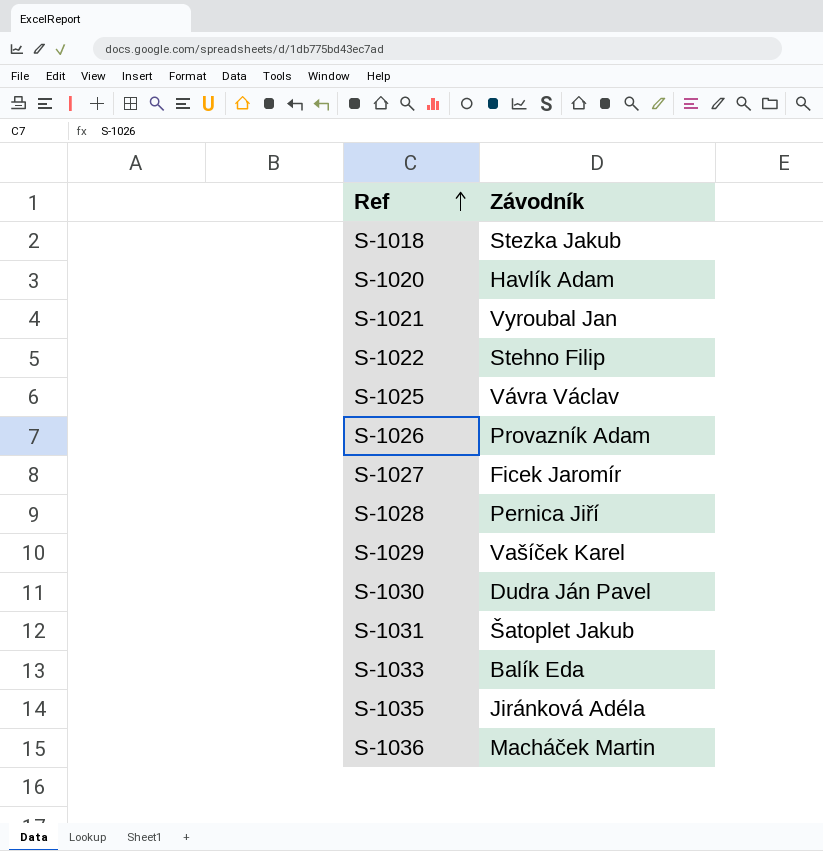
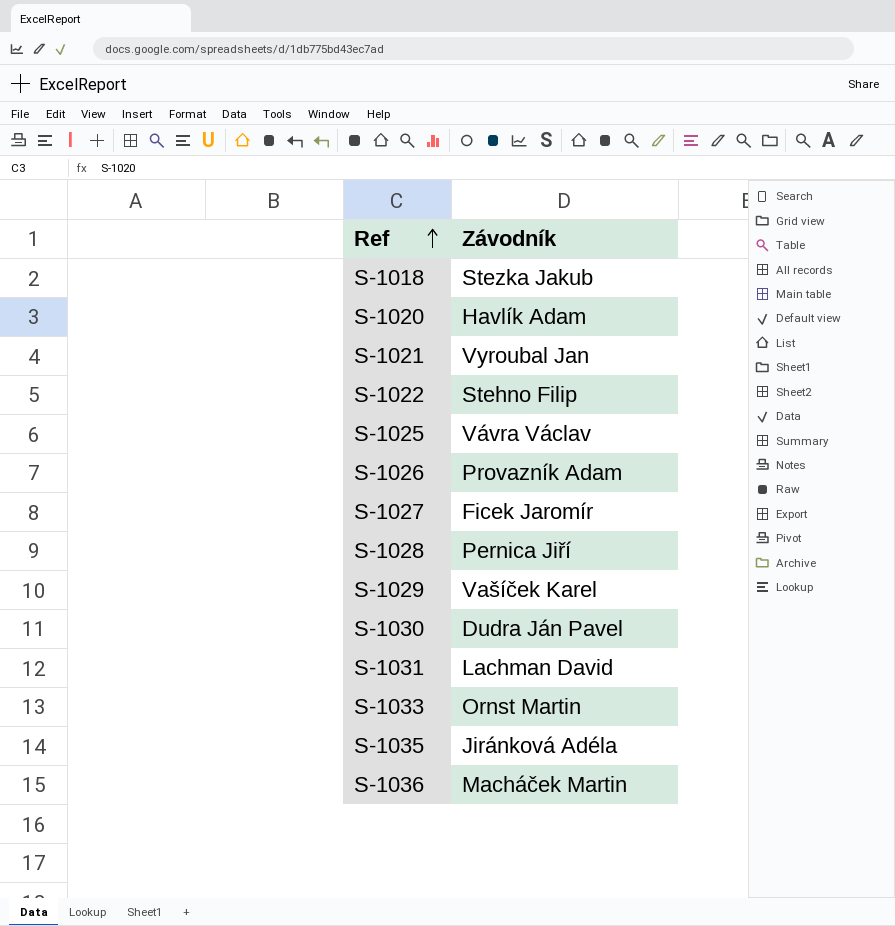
S-1031 | Závodník: Šatoplet Jakub -> Lachman David
S-1033 | Závodník: Balík Eda -> Ornst Martin

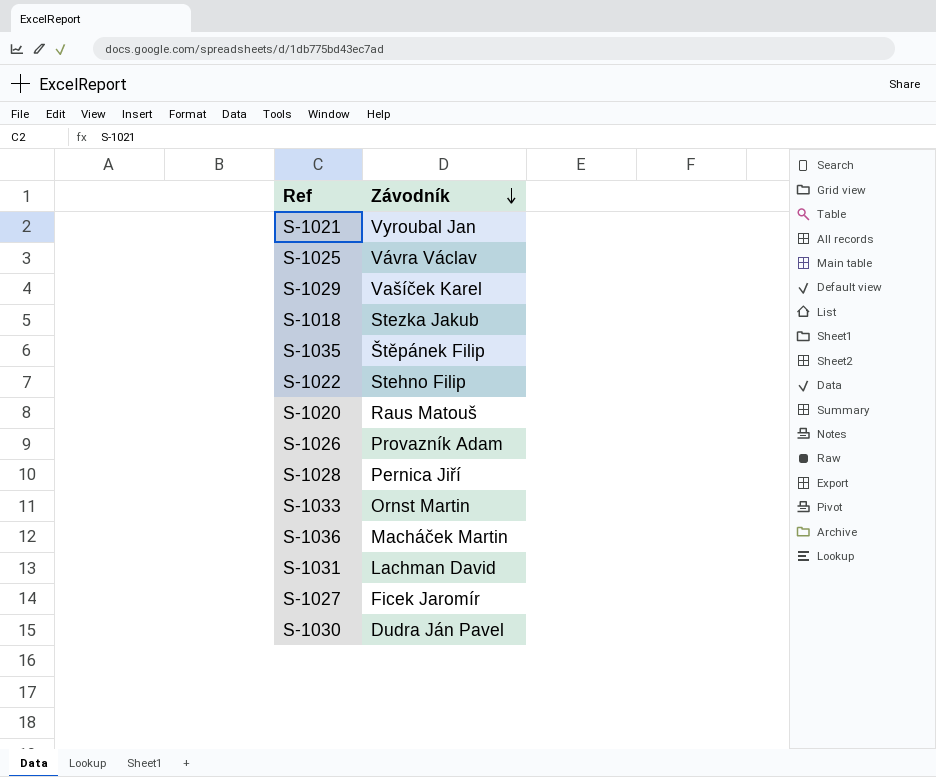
row order: Ref ascending -> Závodník descending
S-1035 | Závodník: Jiránková Adéla -> Štěpánek Filip
S-1020 | Závodník: Havlík Adam -> Raus Matouš

